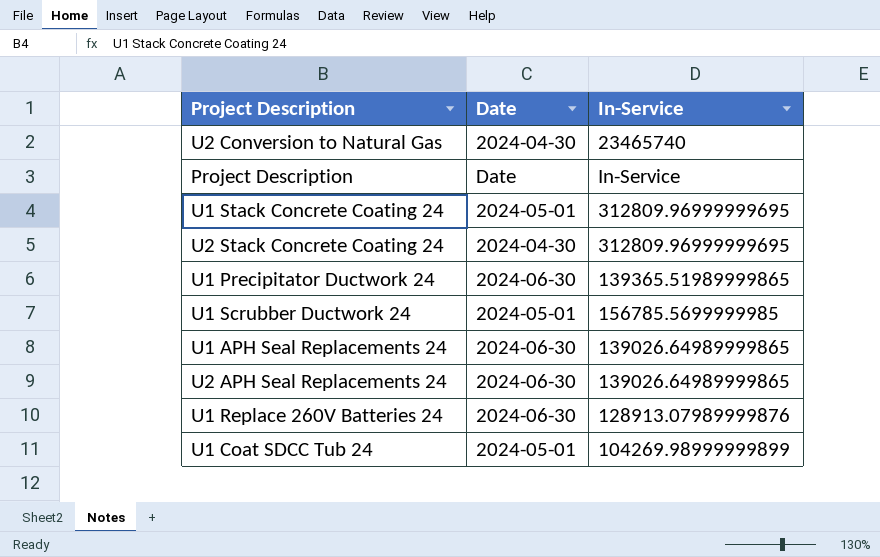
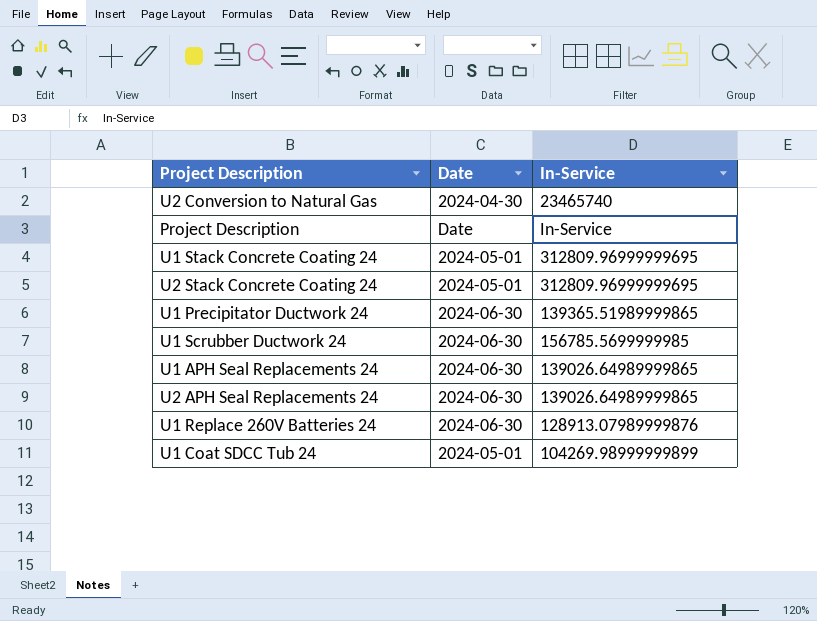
U2 Stack Concrete Coating 24 | Date: 2024-04-30 -> 2024-05-01
U1 Scrubber Ductwork 24 | Date: 2024-05-01 -> 2024-06-30

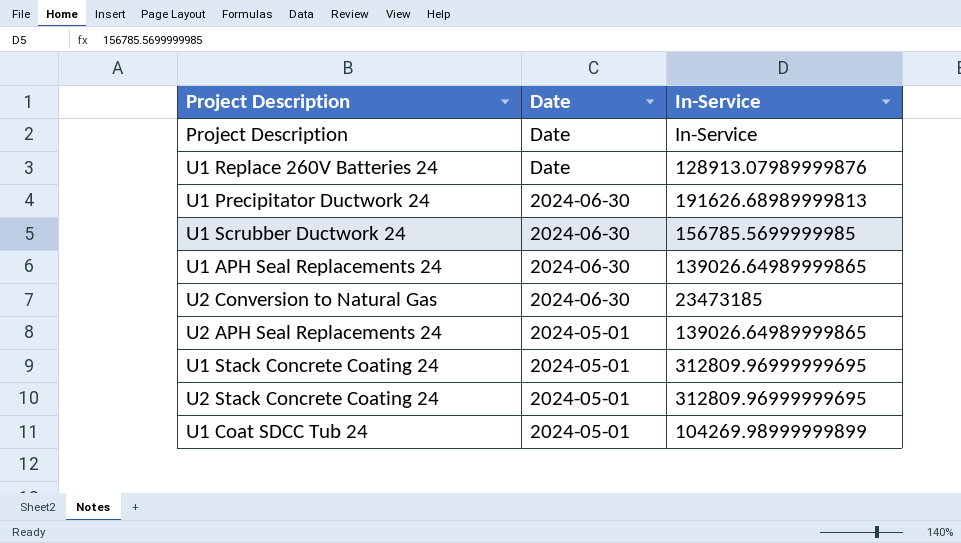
row order: none -> Date descending
U1 Replace 260V Batteries 24 | Date: 2024-06-30 -> Date
U1 Precipitator Ductwork 24 | In-Service: 139365.51989999865 -> 191626.68989999813
U2 Conversion to Natural Gas | Date: 2024-04-30 -> 2024-06-30
U2 Conversion to Natural Gas | In-Service: 23465740 -> 23473185
U2 APH Seal Replacements 24 | Date: 2024-06-30 -> 2024-05-01

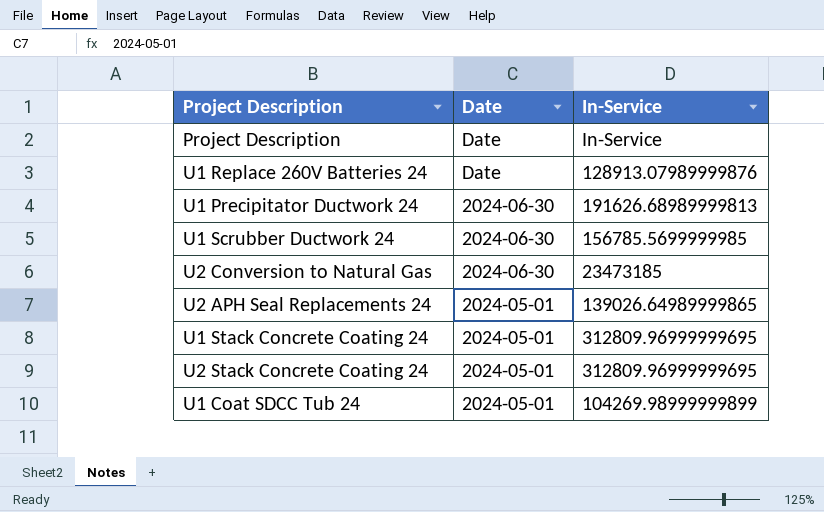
row U1 APH Seal Replacements 24: 2024-06-30 | 139026.64989999865 -> none

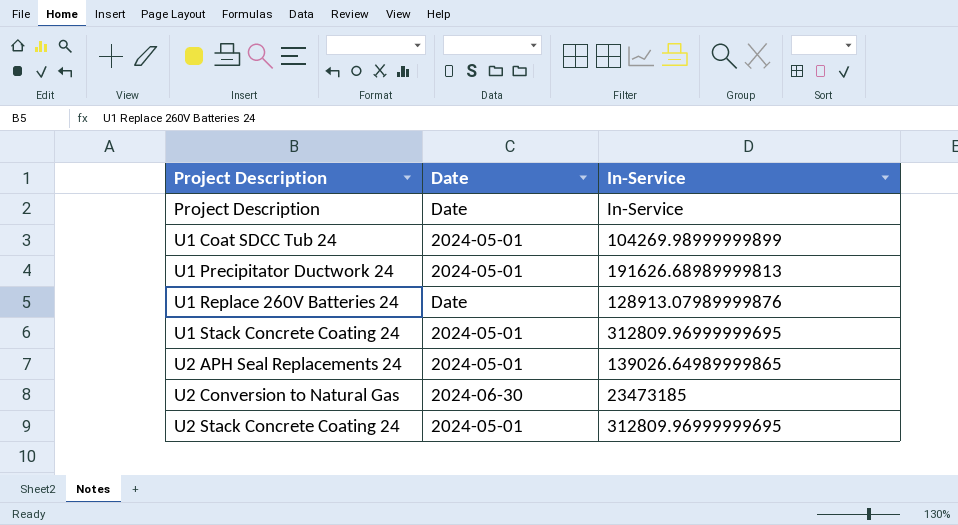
row order: Date descending -> Project Description ascending
row U1 Scrubber Ductwork 24: 2024-06-30 | 156785.5699999985 -> none
U1 Precipitator Ductwork 24 | Date: 2024-06-30 -> 2024-05-01

